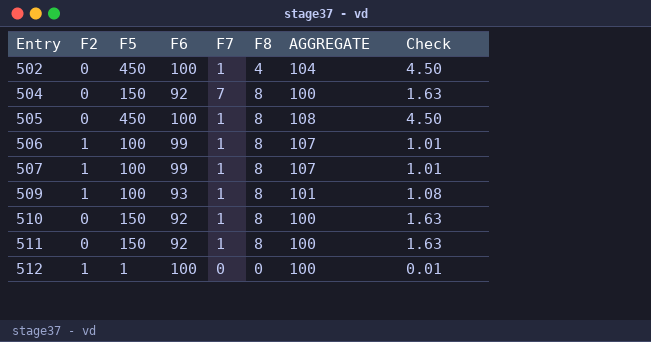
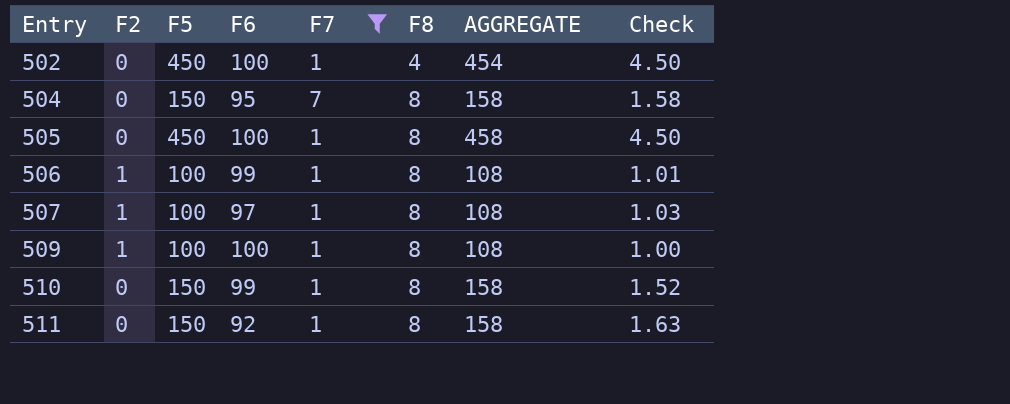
filter: none -> F7 != 0
column AGGREGATE | formula: [F6] + [F8] -> [F5] + [F8]
504 | F6: 92 -> 95
504 | Check: 1.63 -> 1.58
507 | F6: 99 -> 97
507 | Check: 1.01 -> 1.03
509 | F6: 93 -> 100
509 | Check: 1.08 -> 1.00
510 | F6: 92 -> 99
510 | Check: 1.63 -> 1.52

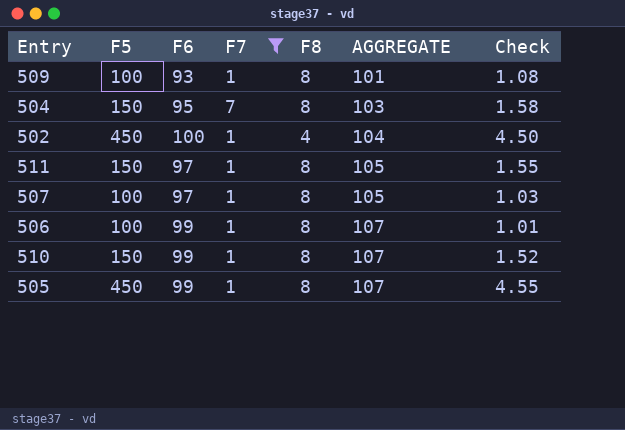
row order: Entry ascending -> AGGREGATE ascending
column F2 | position: 2 -> none
column AGGREGATE | formula: [F5] + [F8] -> [F6] + [F8]
509 | F6: 100 -> 93
509 | Check: 1.00 -> 1.08
511 | F6: 92 -> 97
511 | Check: 1.63 -> 1.55
505 | F6: 100 -> 99
505 | Check: 4.50 -> 4.55

